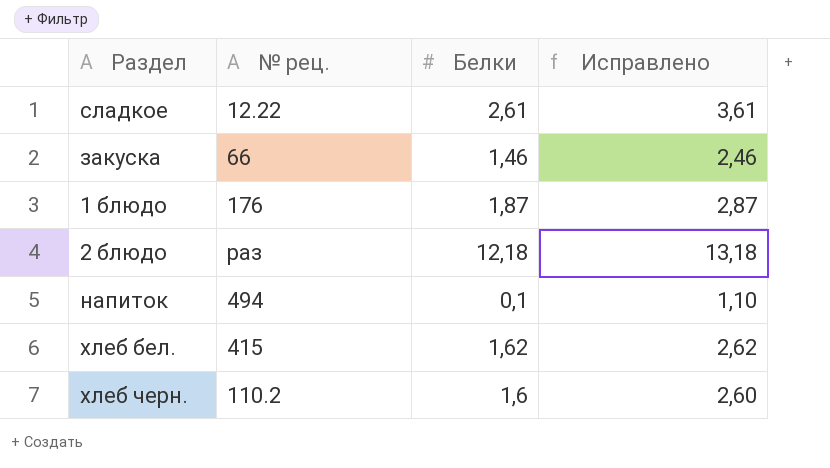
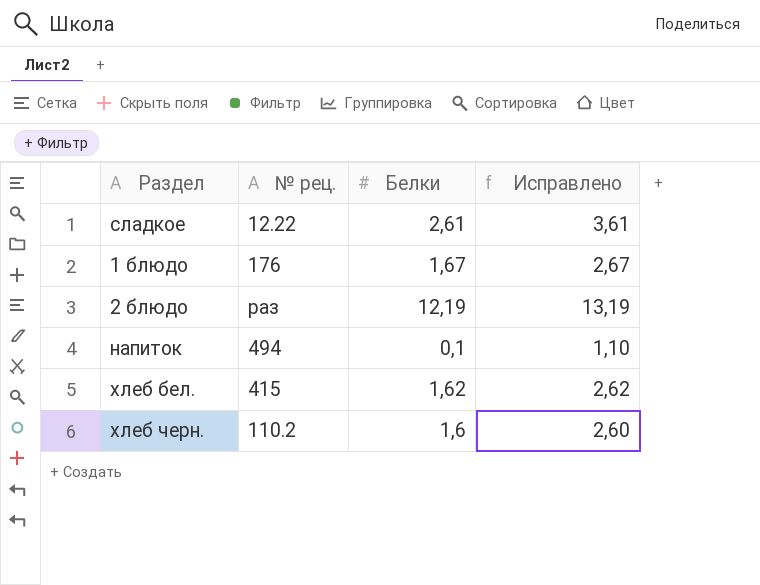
row закуска: 66 | 1,46 | 2,46 -> none
1 блюдо | Белки: 1,87 -> 1,67
1 блюдо | Исправлено: 2,87 -> 2,67
2 блюдо | Белки: 12,18 -> 12,19
2 блюдо | Исправлено: 13,18 -> 13,19

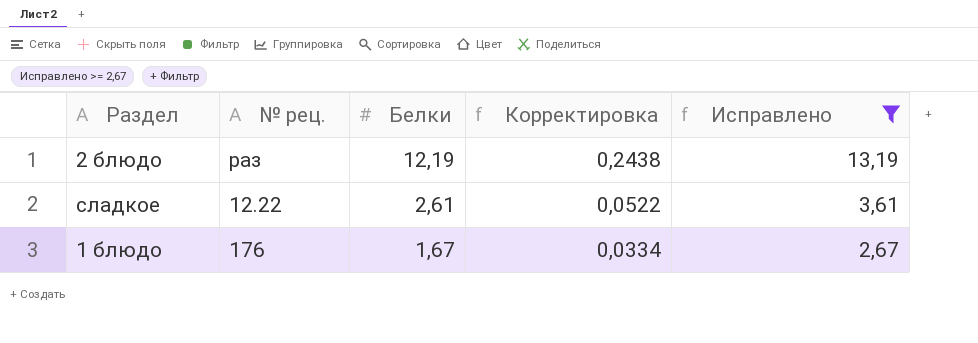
filter: none -> Исправлено >= 2,67
row order: none -> Белки descending
column Корректировка | formula: none -> [Белки] * 0,02

